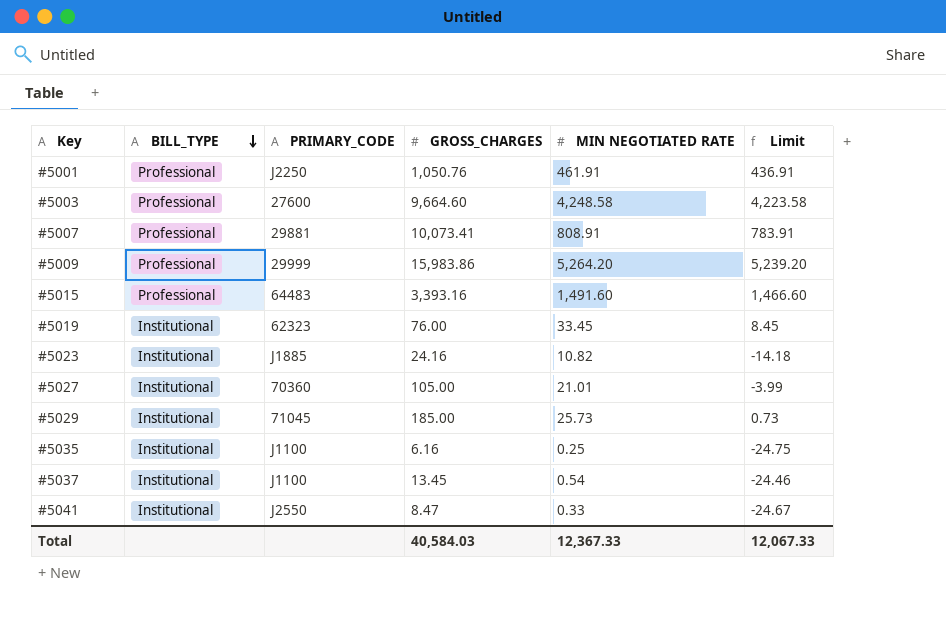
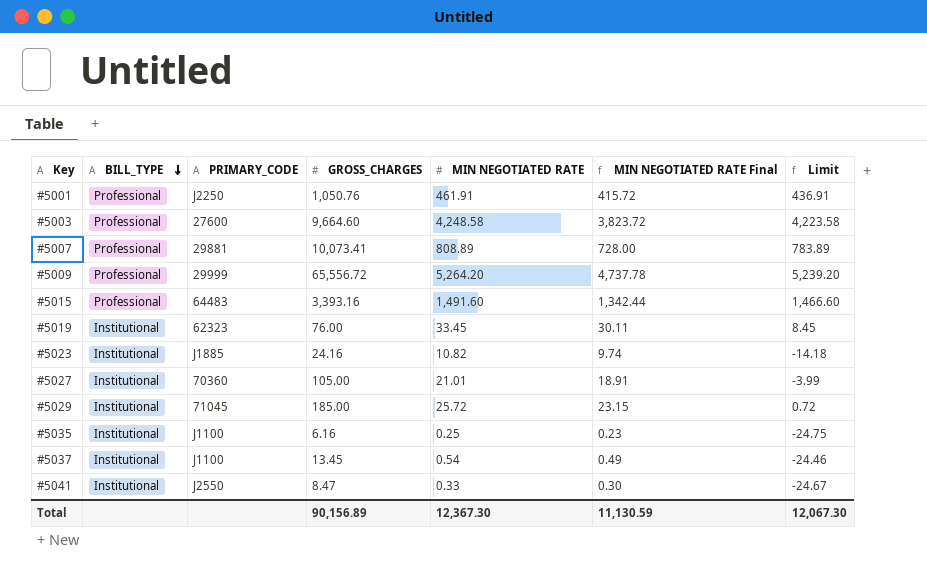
column MIN NEGOTIATED RATE Final | formula: none -> [MIN NEGOTIATED RATE] * 0.9
#5007 | MIN NEGOTIATED RATE: 808.91 -> 808.89
#5007 | Limit: 783.91 -> 783.89
#5009 | GROSS_CHARGES: 15,983.86 -> 65,556.72
#5029 | MIN NEGOTIATED RATE: 25.73 -> 25.72
#5029 | Limit: 0.73 -> 0.72
Total | GROSS_CHARGES: 40,584.03 -> 90,156.89
Total | MIN NEGOTIATED RATE: 12,367.33 -> 12,367.30
Total | Limit: 12,067.33 -> 12,067.30

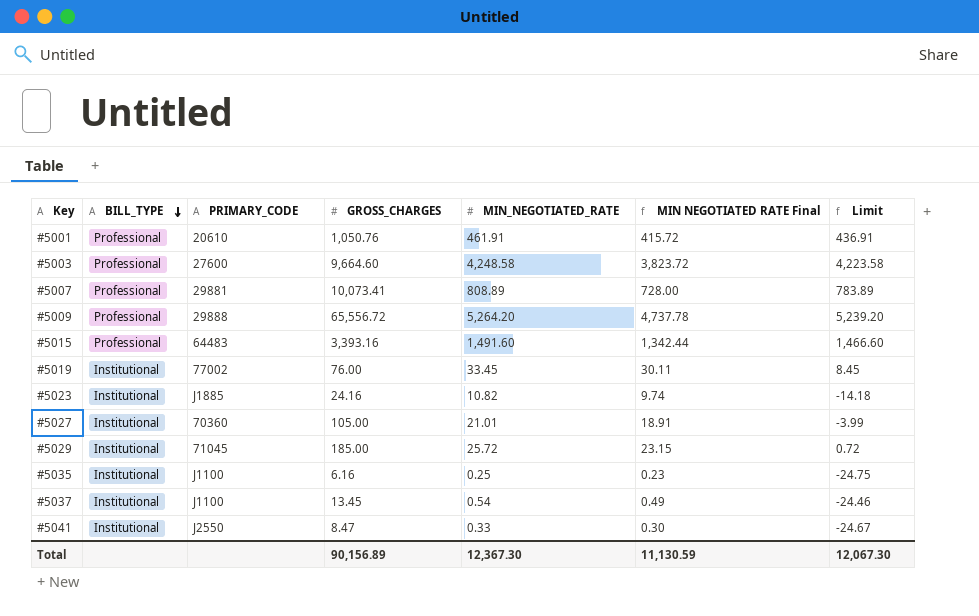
column name: MIN NEGOTIATED RATE -> MIN_NEGOTIATED_RATE
#5001 | PRIMARY_CODE: J2250 -> 20610
#5009 | PRIMARY_CODE: 29999 -> 29888
#5019 | PRIMARY_CODE: 62323 -> 77002

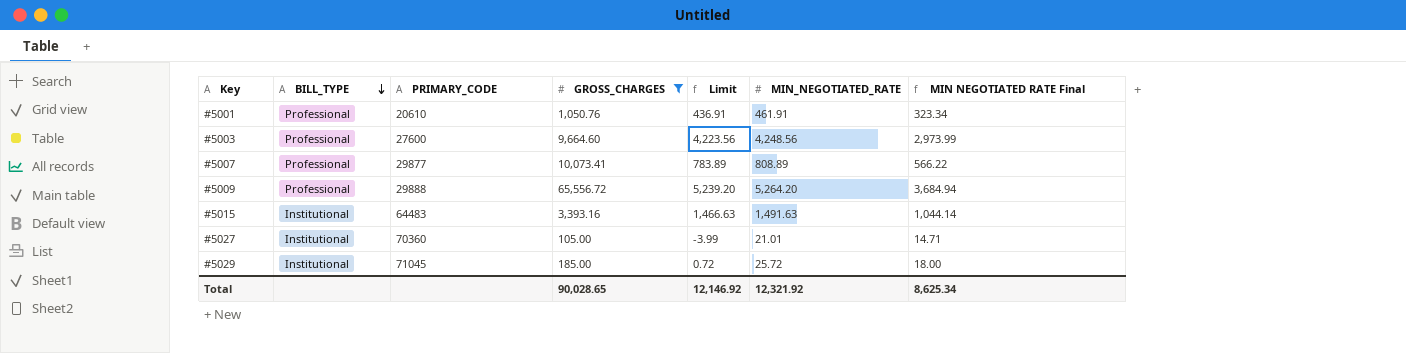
filter: none -> GROSS_CHARGES >= 105.00
column Limit | position: 7 -> 5
column MIN NEGOTIATED RATE Final | formula: [MIN_NEGOTIATED_RATE] * 0.9 -> [MIN_NEGOTIATED_RATE] * 0.7
#5003 | Limit: 4,223.58 -> 4,223.56
#5003 | MIN_NEGOTIATED_RATE: 4,248.58 -> 4,248.56
#5007 | PRIMARY_CODE: 29881 -> 29877
#5015 | BILL_TYPE: Professional -> Institutional
#5015 | Limit: 1,466.60 -> 1,466.63
#5015 | MIN_NEGOTIATED_RATE: 1,491.60 -> 1,491.63
Total | GROSS_CHARGES: 90,156.89 -> 90,028.65
Total | Limit: 12,067.30 -> 12,146.92
Total | MIN_NEGOTIATED_RATE: 12,367.30 -> 12,321.92
Total | MIN NEGOTIATED RATE Final: 11,130.59 -> 8,625.34

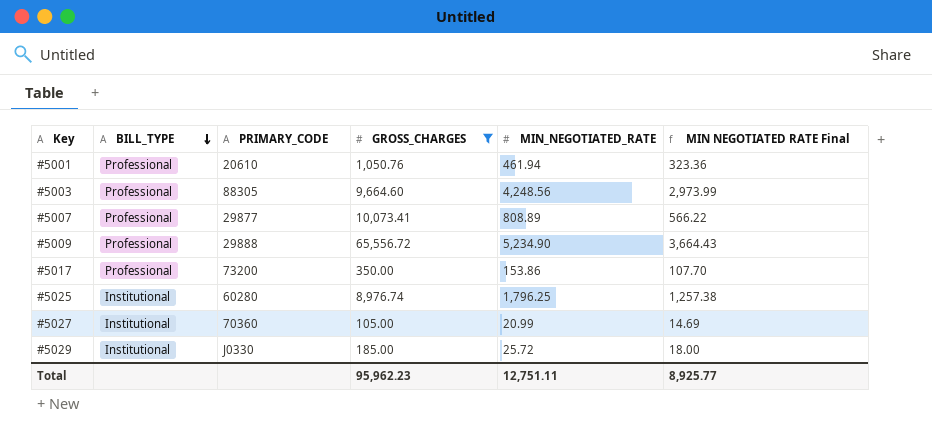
column Limit | formula: [MIN_NEGOTIATED_RATE] - 25 -> none
row #5015: Institutional | 64483 | 3,393.16 | 1,466.63 | 1,491.63 | 1,044.14 -> none
#5001 | MIN_NEGOTIATED_RATE: 461.91 -> 461.94
#5001 | MIN NEGOTIATED RATE Final: 323.34 -> 323.36
#5003 | PRIMARY_CODE: 27600 -> 88305
#5009 | MIN_NEGOTIATED_RATE: 5,264.20 -> 5,234.90
#5009 | MIN NEGOTIATED RATE Final: 3,684.94 -> 3,664.43
row #5017: none -> Professional | 73200 | 350.00 | 153.86 | 107.70
row #5025: none -> Institutional | 60280 | 8,976.74 | 1,796.25 | 1,257.38
#5027 | MIN_NEGOTIATED_RATE: 21.01 -> 20.99
#5027 | MIN NEGOTIATED RATE Final: 14.71 -> 14.69
#5029 | PRIMARY_CODE: 71045 -> J0330
Total | GROSS_CHARGES: 90,028.65 -> 95,962.23
Total | MIN_NEGOTIATED_RATE: 12,321.92 -> 12,751.11
Total | MIN NEGOTIATED RATE Final: 8,625.34 -> 8,925.77

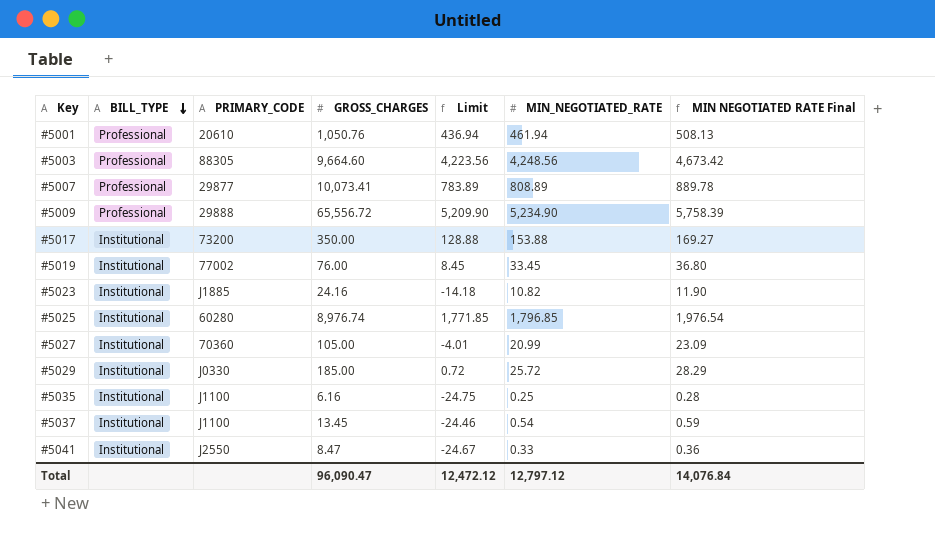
filter: GROSS_CHARGES >= 105.00 -> none
column Limit | formula: none -> [MIN_NEGOTIATED_RATE] - 25
column MIN NEGOTIATED RATE Final | formula: [MIN_NEGOTIATED_RATE] * 0.7 -> [MIN_NEGOTIATED_RATE] * 1.1
#5017 | BILL_TYPE: Professional -> Institutional
#5017 | MIN_NEGOTIATED_RATE: 153.86 -> 153.88
#5025 | MIN_NEGOTIATED_RATE: 1,796.25 -> 1,796.85
Total | GROSS_CHARGES: 95,962.23 -> 96,090.47
Total | MIN_NEGOTIATED_RATE: 12,751.11 -> 12,797.12
Total | MIN NEGOTIATED RATE Final: 8,925.77 -> 14,076.84

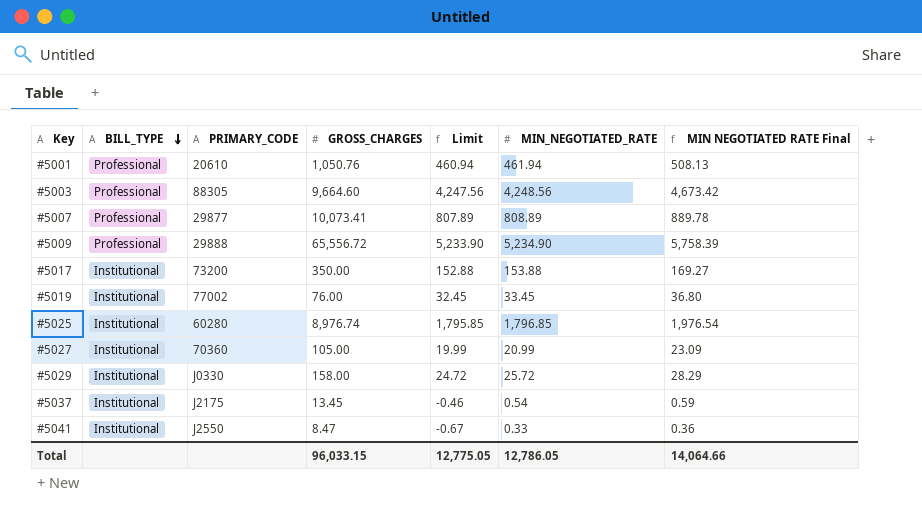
column Limit | formula: [MIN_NEGOTIATED_RATE] - 25 -> [MIN_NEGOTIATED_RATE] - 1
row #5023: Institutional | J1885 | 24.16 | -14.18 | 10.82 | 11.90 -> none
row #5035: Institutional | J1100 | 6.16 | -24.75 | 0.25 | 0.28 -> none
#5029 | GROSS_CHARGES: 185.00 -> 158.00
#5037 | PRIMARY_CODE: J1100 -> J2175
Total | GROSS_CHARGES: 96,090.47 -> 96,033.15
Total | Limit: 12,472.12 -> 12,775.05
Total | MIN_NEGOTIATED_RATE: 12,797.12 -> 12,786.05
Total | MIN NEGOTIATED RATE Final: 14,076.84 -> 14,064.66

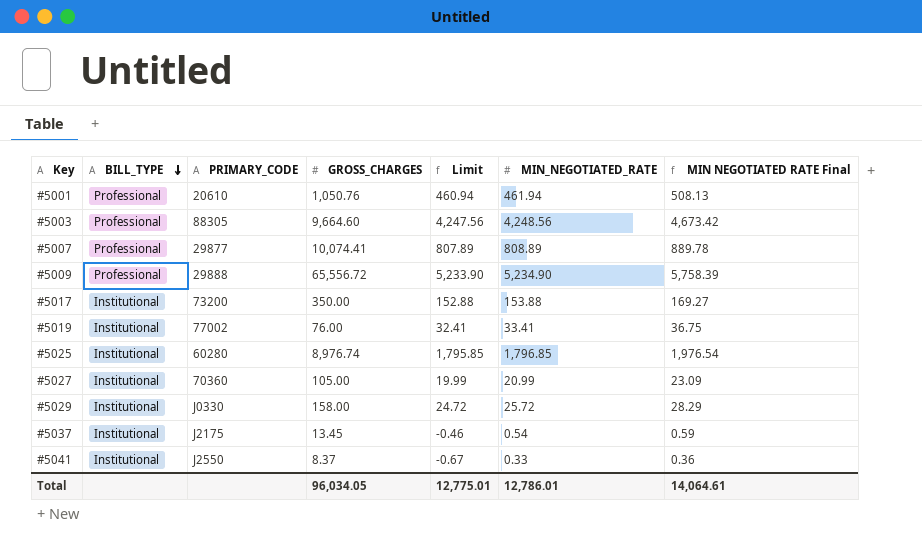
#5007 | GROSS_CHARGES: 10,073.41 -> 10,074.41
#5019 | Limit: 32.45 -> 32.41
#5019 | MIN_NEGOTIATED_RATE: 33.45 -> 33.41
#5019 | MIN NEGOTIATED RATE Final: 36.80 -> 36.75
#5041 | GROSS_CHARGES: 8.47 -> 8.37
Total | GROSS_CHARGES: 96,033.15 -> 96,034.05
Total | Limit: 12,775.05 -> 12,775.01
Total | MIN_NEGOTIATED_RATE: 12,786.05 -> 12,786.01
Total | MIN NEGOTIATED RATE Final: 14,064.66 -> 14,064.61

